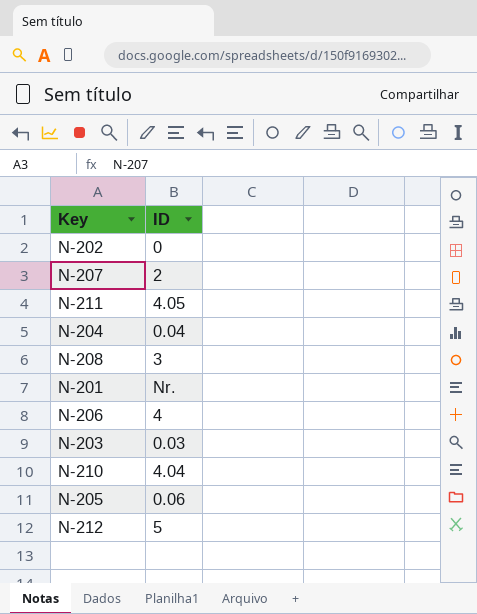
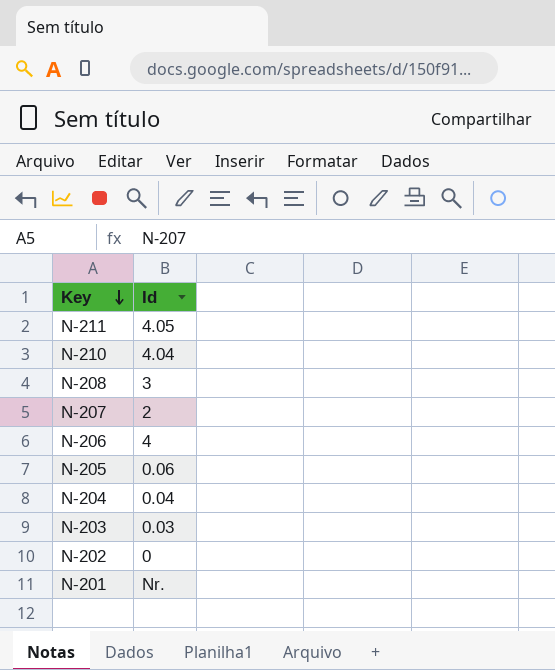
row order: none -> Key descending
column name: ID -> Id
row N-212: 5 -> none

